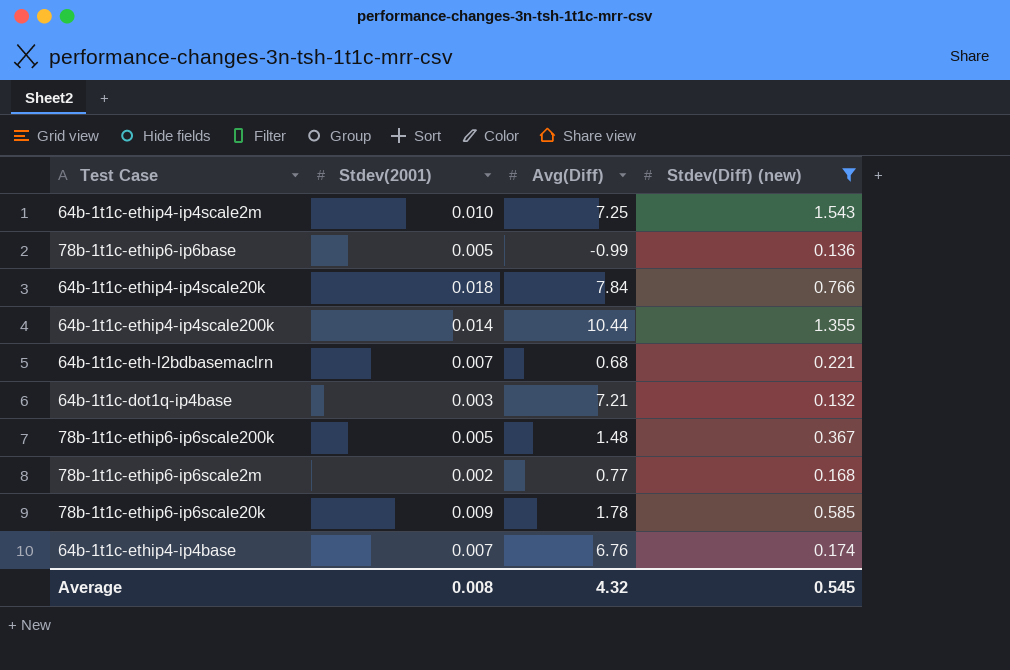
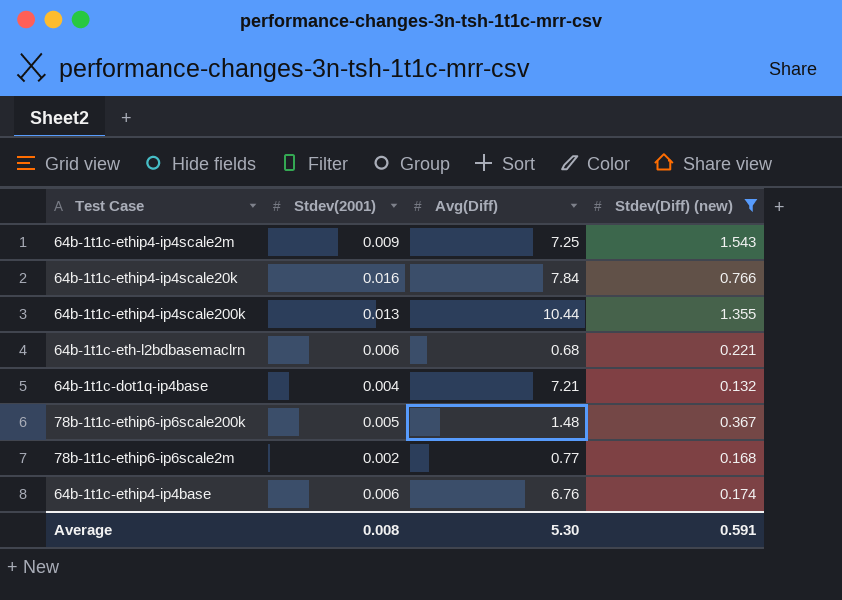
row 78b-1t1c-ethip6-ip6base: 0.005 | -0.99 | 0.136 -> none
row 78b-1t1c-ethip6-ip6scale20k: 0.009 | 1.78 | 0.585 -> none
64b-1t1c-ethip4-ip4scale2m | Stdev(2001): 0.010 -> 0.009
64b-1t1c-ethip4-ip4scale20k | Stdev(2001): 0.018 -> 0.016
64b-1t1c-ethip4-ip4scale200k | Stdev(2001): 0.014 -> 0.013
64b-1t1c-eth-l2bdbasemaclrn | Stdev(2001): 0.007 -> 0.006
64b-1t1c-dot1q-ip4base | Stdev(2001): 0.003 -> 0.004
64b-1t1c-ethip4-ip4base | Stdev(2001): 0.007 -> 0.006
Average | Avg(Diff): 4.32 -> 5.30
Average | Stdev(Diff) (new): 0.545 -> 0.591

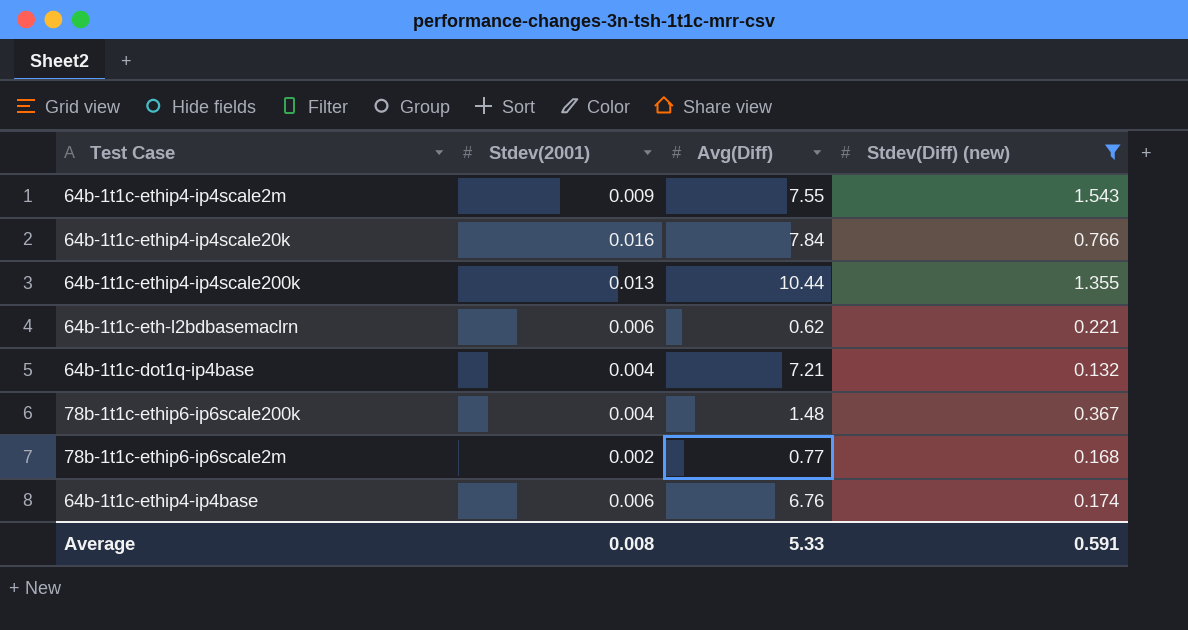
64b-1t1c-ethip4-ip4scale2m | Avg(Diff): 7.25 -> 7.55
64b-1t1c-eth-l2bdbasemaclrn | Avg(Diff): 0.68 -> 0.62
78b-1t1c-ethip6-ip6scale200k | Stdev(2001): 0.005 -> 0.004
Average | Avg(Diff): 5.30 -> 5.33

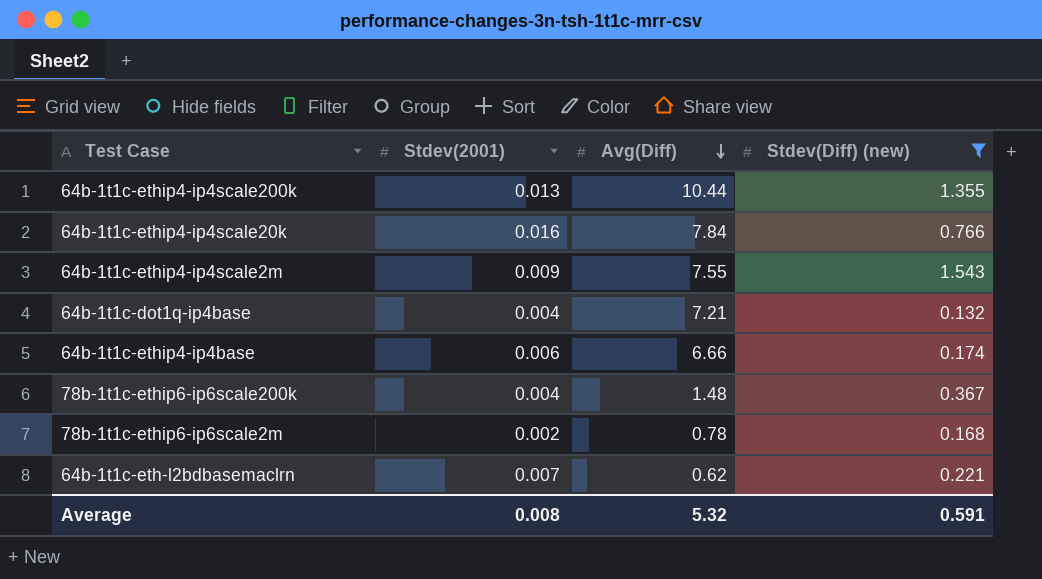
row order: none -> Avg(Diff) descending
64b-1t1c-ethip4-ip4base | Avg(Diff): 6.76 -> 6.66
78b-1t1c-ethip6-ip6scale2m | Avg(Diff): 0.77 -> 0.78
64b-1t1c-eth-l2bdbasemaclrn | Stdev(2001): 0.006 -> 0.007
Average | Avg(Diff): 5.33 -> 5.32

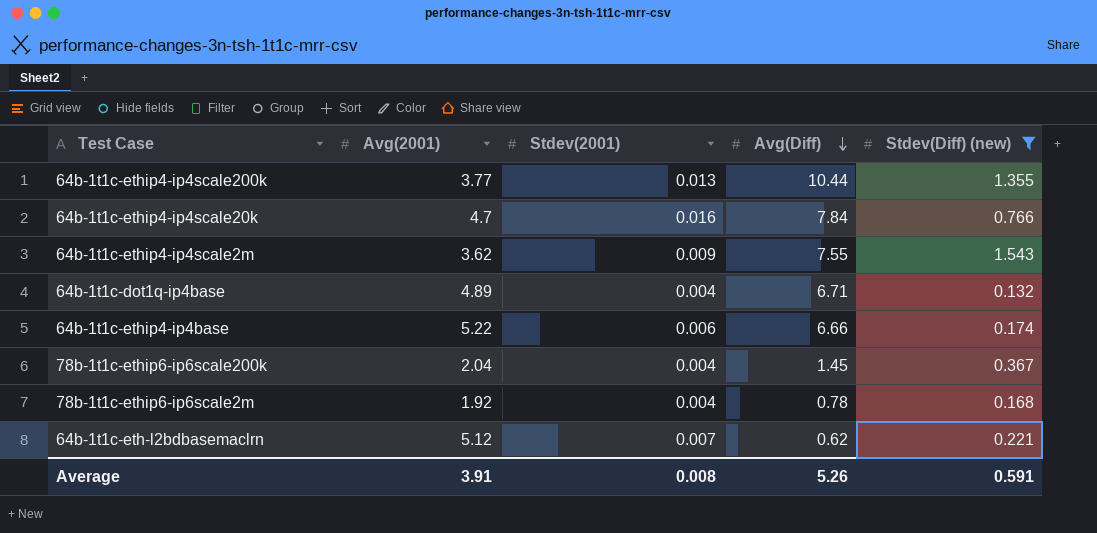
column Avg(2001) | position: none -> 2
64b-1t1c-dot1q-ip4base | Avg(Diff): 7.21 -> 6.71
78b-1t1c-ethip6-ip6scale200k | Avg(Diff): 1.48 -> 1.45
78b-1t1c-ethip6-ip6scale2m | Stdev(2001): 0.002 -> 0.004
Average | Avg(Diff): 5.32 -> 5.26

